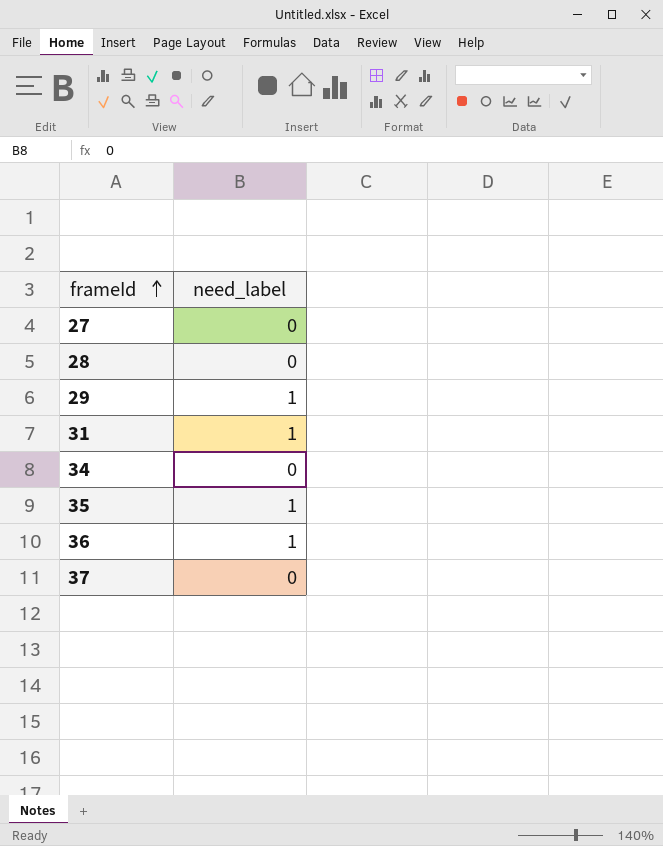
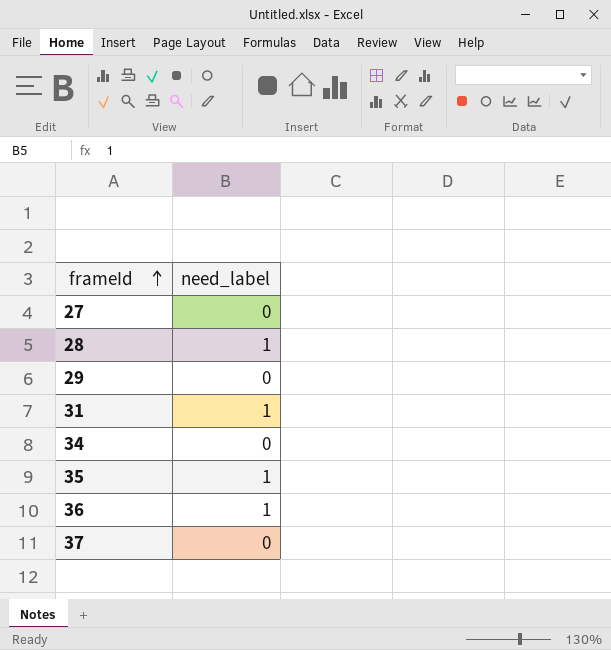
28 | need_label: 0 -> 1
29 | need_label: 1 -> 0

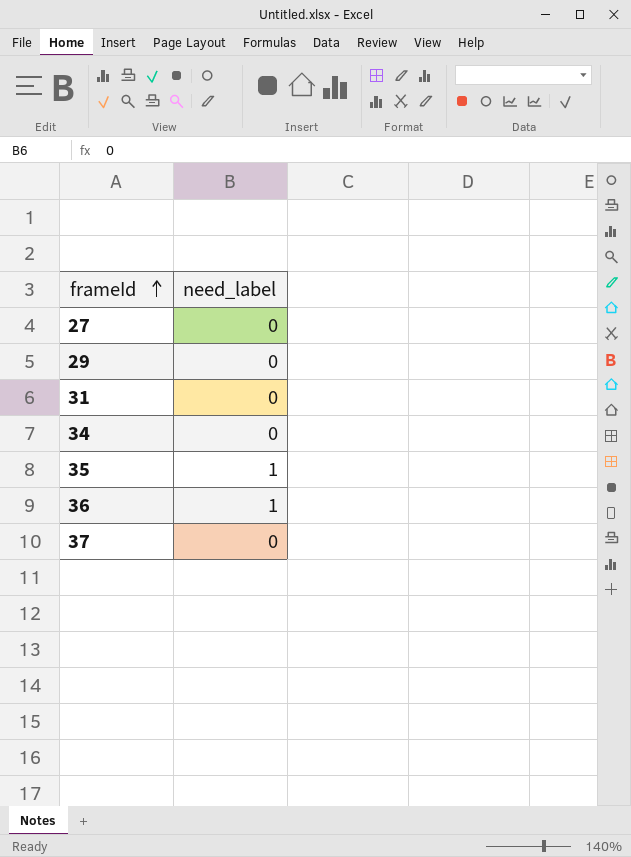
row 28: 1 -> none
31 | need_label: 1 -> 0

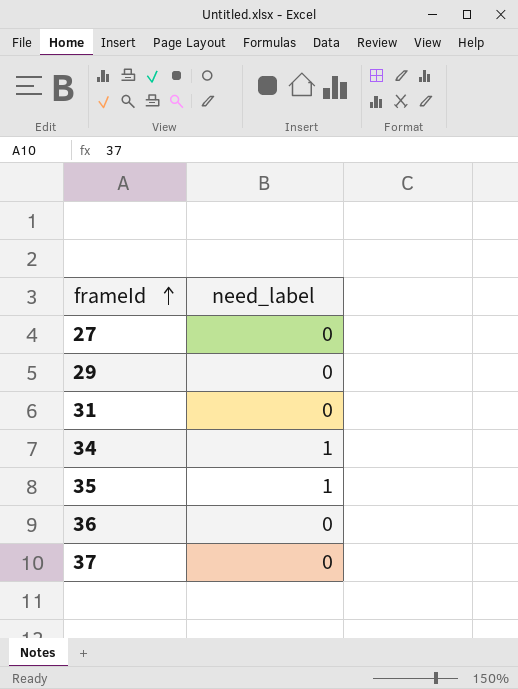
34 | need_label: 0 -> 1
36 | need_label: 1 -> 0

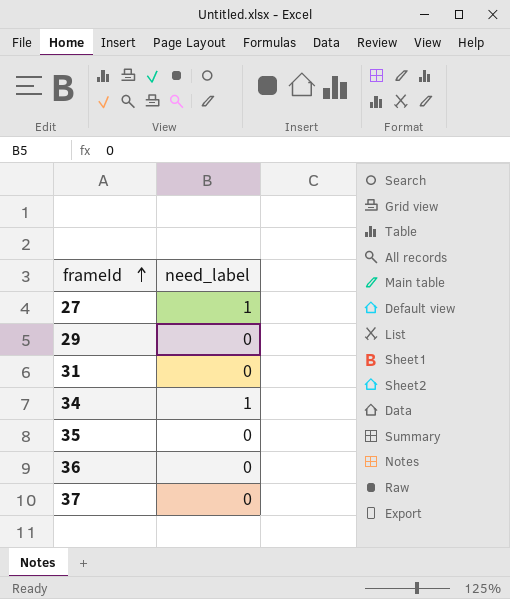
27 | need_label: 0 -> 1
35 | need_label: 1 -> 0

